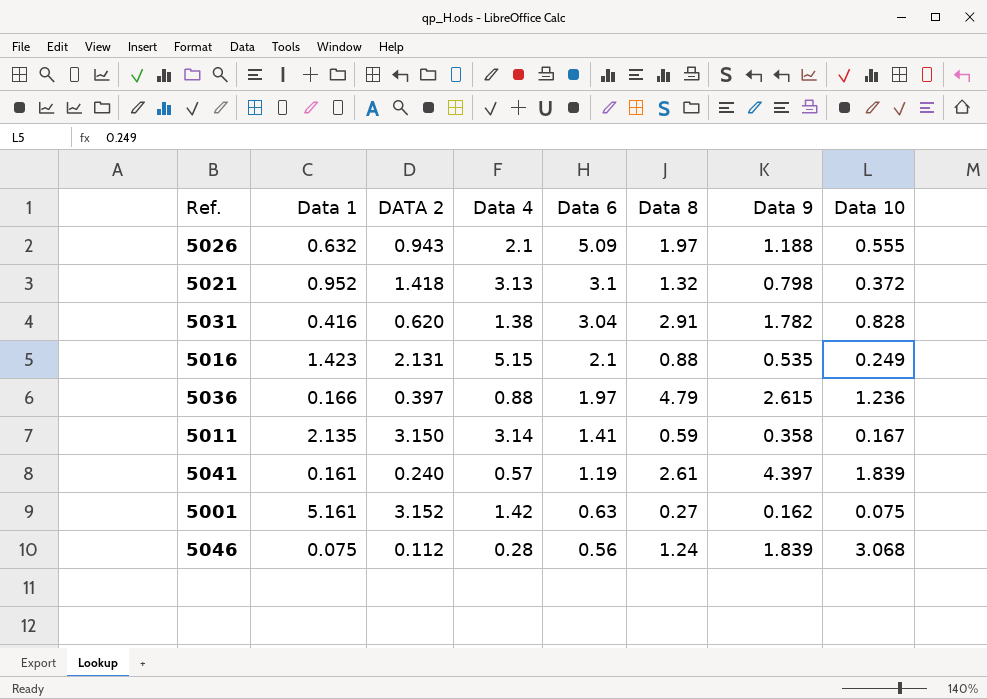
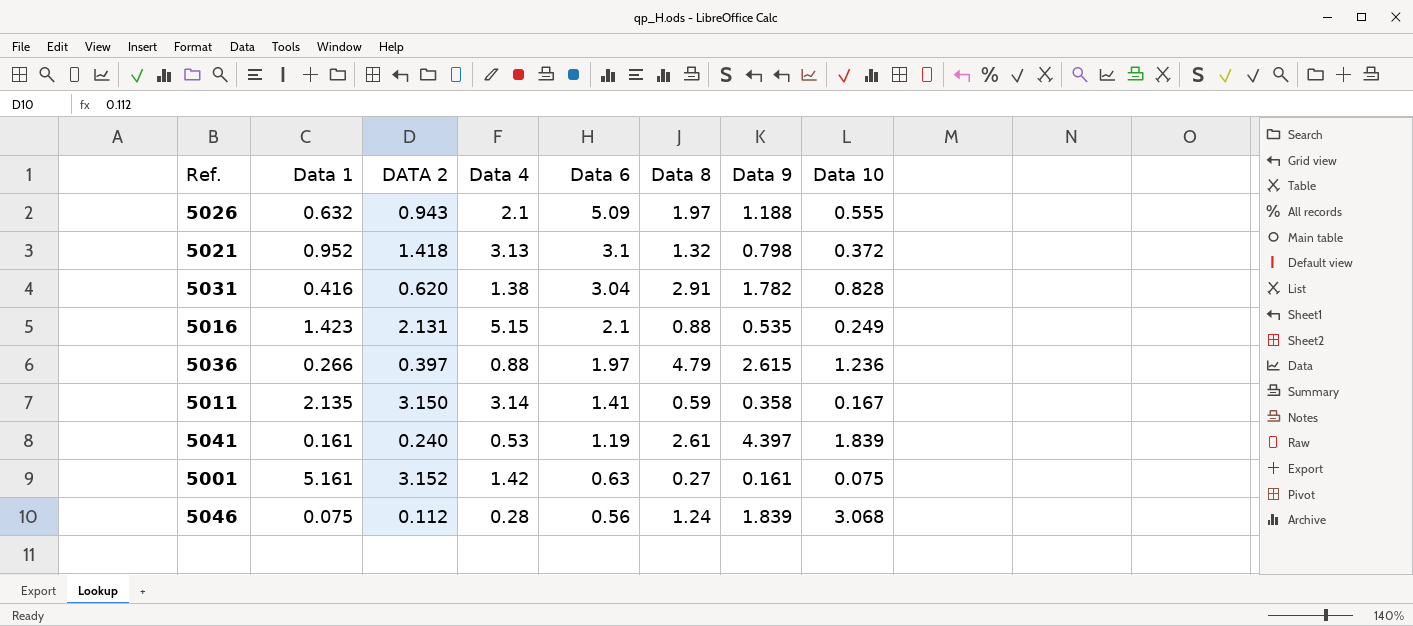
5036 | Data 1: 0.166 -> 0.266
5041 | Data 4: 0.57 -> 0.53
5001 | Data 9: 0.162 -> 0.161

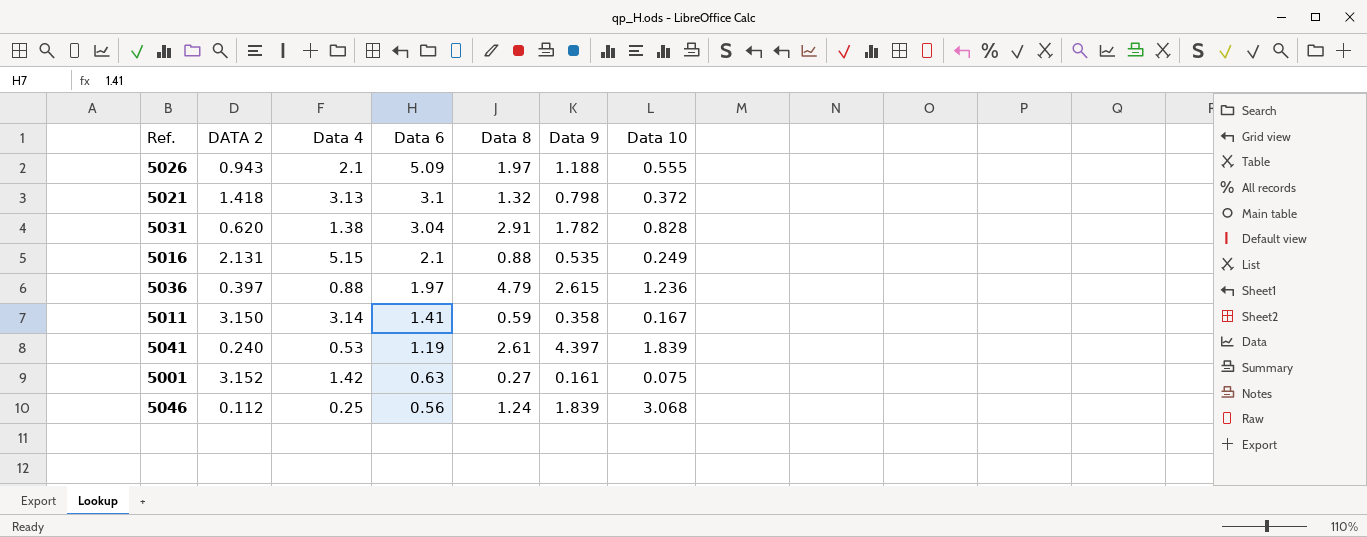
column Data 1 | position: 2 -> none
5046 | Data 4: 0.28 -> 0.25

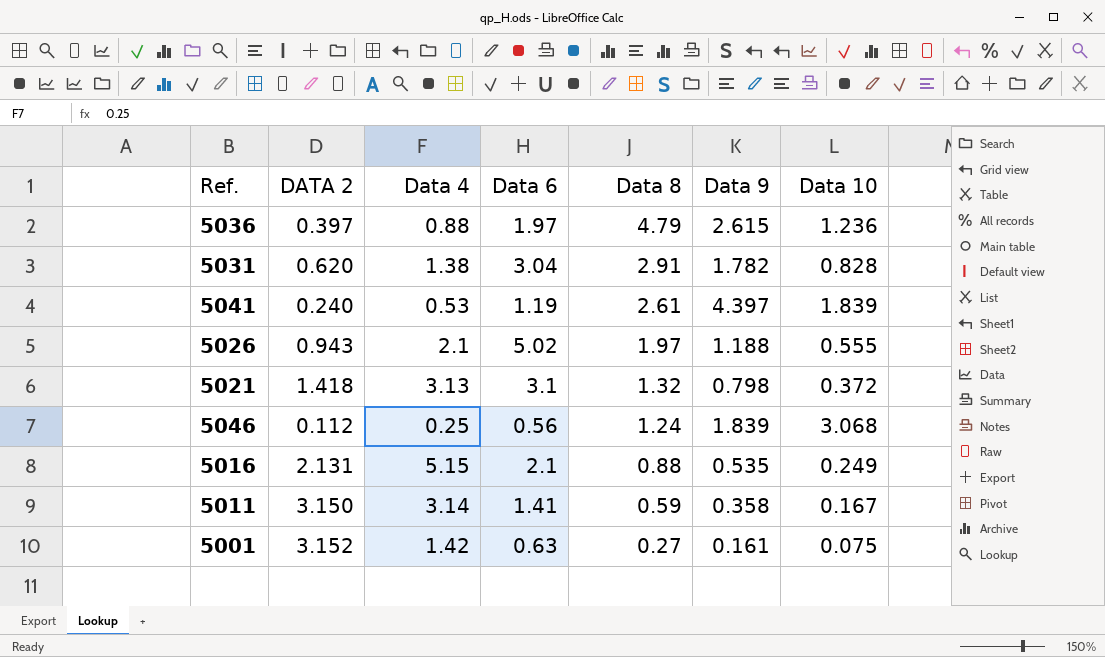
row order: Data 6 descending -> Data 8 descending
5026 | Data 6: 5.09 -> 5.02

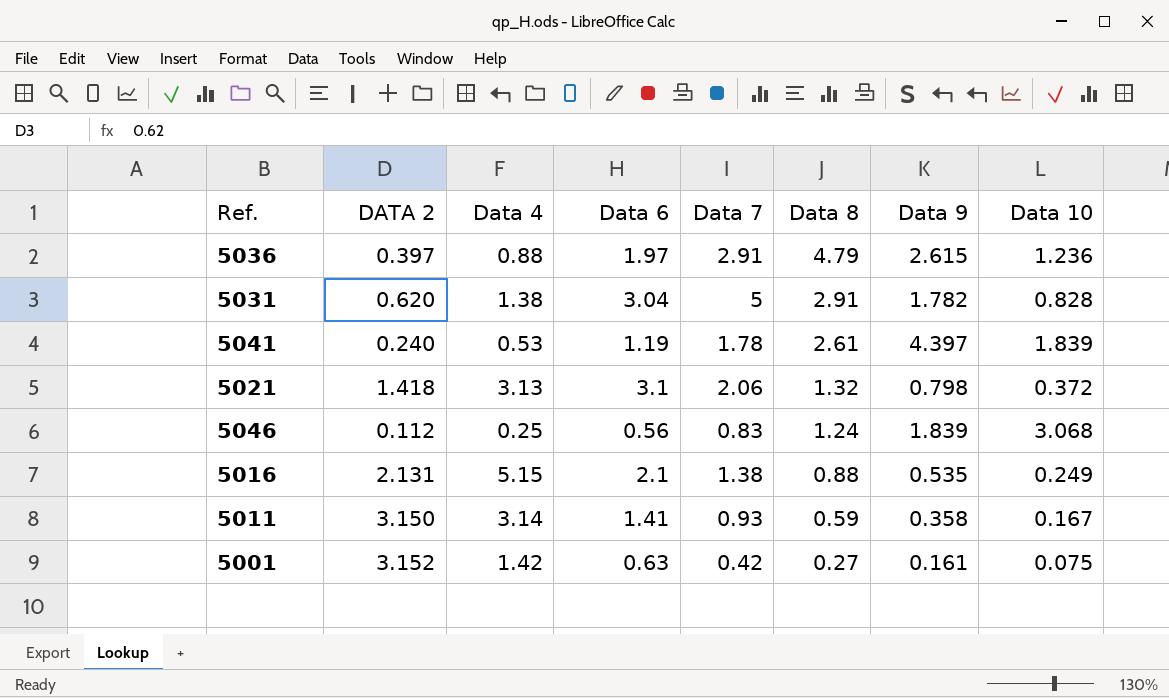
column Data 7 | position: none -> 5
row 5026: 0.943 | 2.1 | 5.02 | 1.97 | 1.188 | 0.555 -> none

